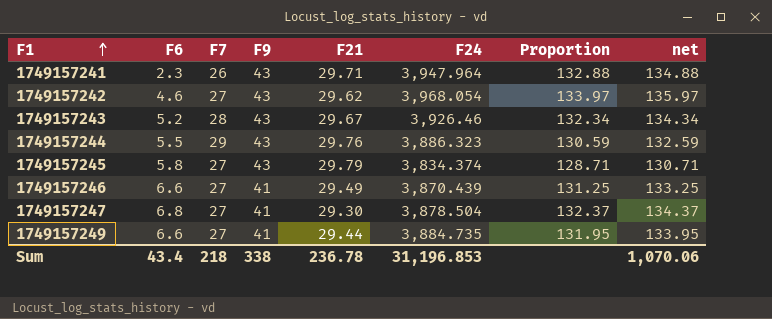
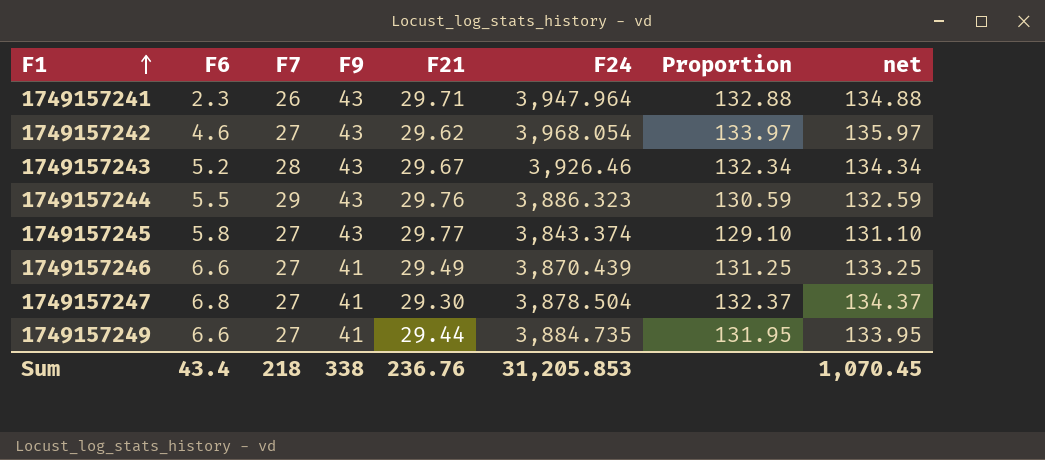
1749157245 | F21: 29.79 -> 29.77
1749157245 | F24: 3,834.374 -> 3,843.374
1749157245 | Proportion: 128.71 -> 129.10
1749157245 | net: 130.71 -> 131.10
Sum | F21: 236.78 -> 236.76
Sum | F24: 31,196.853 -> 31,205.853
Sum | net: 1,070.06 -> 1,070.45

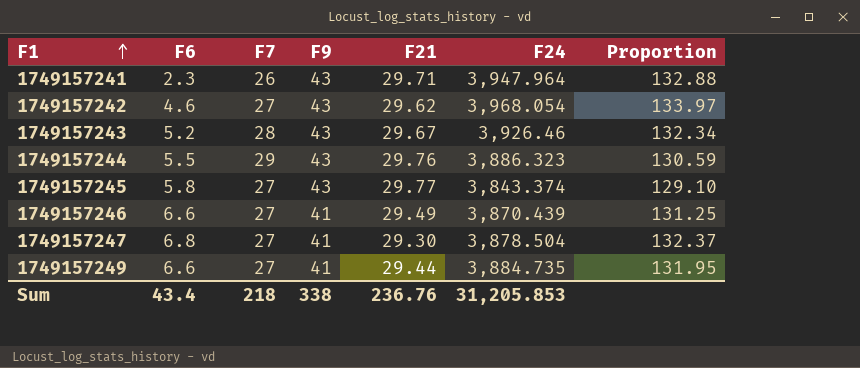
column net | formula: [Proportion] + 2 -> none

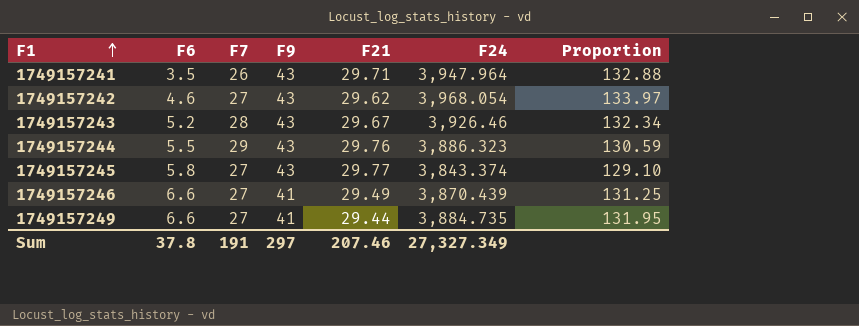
row 1749157247: 6.8 | 27 | 41 | 29.30 | 3,878.504 | 132.37 -> none
1749157241 | F6: 2.3 -> 3.5
Sum | F6: 43.4 -> 37.8
Sum | F7: 218 -> 191
Sum | F9: 338 -> 297
Sum | F21: 236.76 -> 207.46
Sum | F24: 31,205.853 -> 27,327.349

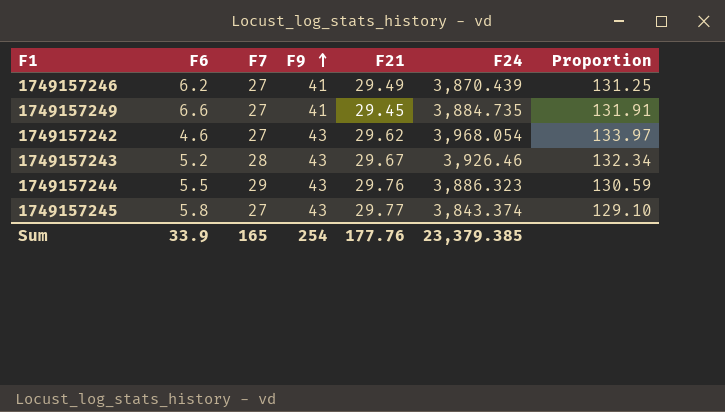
row order: F1 ascending -> F9 ascending
row 1749157241: 3.5 | 26 | 43 | 29.71 | 3,947.964 | 132.88 -> none
1749157246 | F6: 6.6 -> 6.2
1749157249 | F21: 29.44 -> 29.45
1749157249 | Proportion: 131.95 -> 131.91
Sum | F6: 37.8 -> 33.9
Sum | F7: 191 -> 165
Sum | F9: 297 -> 254
Sum | F21: 207.46 -> 177.76
Sum | F24: 27,327.349 -> 23,379.385

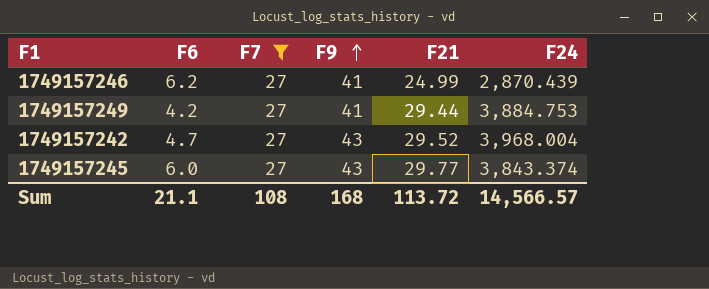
filter: none -> F7 = 27
column Proportion | formula: [F24] / [F21] -> none
1749157246 | F21: 29.49 -> 24.99
1749157246 | F24: 3,870.439 -> 2,870.439
1749157249 | F6: 6.6 -> 4.2
1749157249 | F21: 29.45 -> 29.44
1749157249 | F24: 3,884.735 -> 3,884.753
1749157242 | F6: 4.6 -> 4.7
1749157242 | F21: 29.62 -> 29.52
1749157242 | F24: 3,968.054 -> 3,968.004
1749157245 | F6: 5.8 -> 6.0
Sum | F6: 33.9 -> 21.1
Sum | F7: 165 -> 108
Sum | F9: 254 -> 168
Sum | F21: 177.76 -> 113.72
Sum | F24: 23,379.385 -> 14,566.57

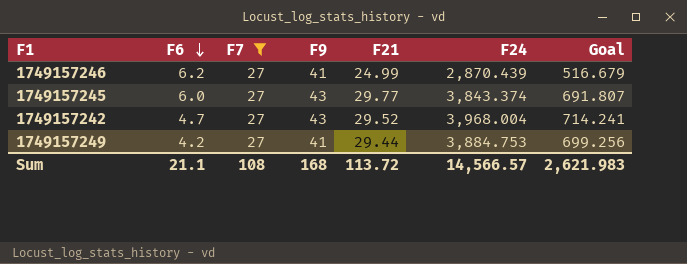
row order: F9 ascending -> F6 descending
column Goal | formula: none -> [F24] * 0.18

